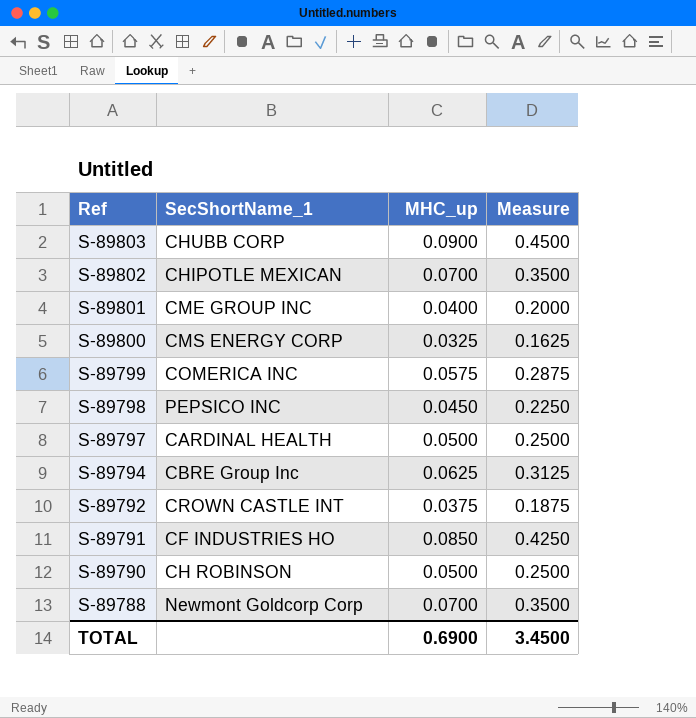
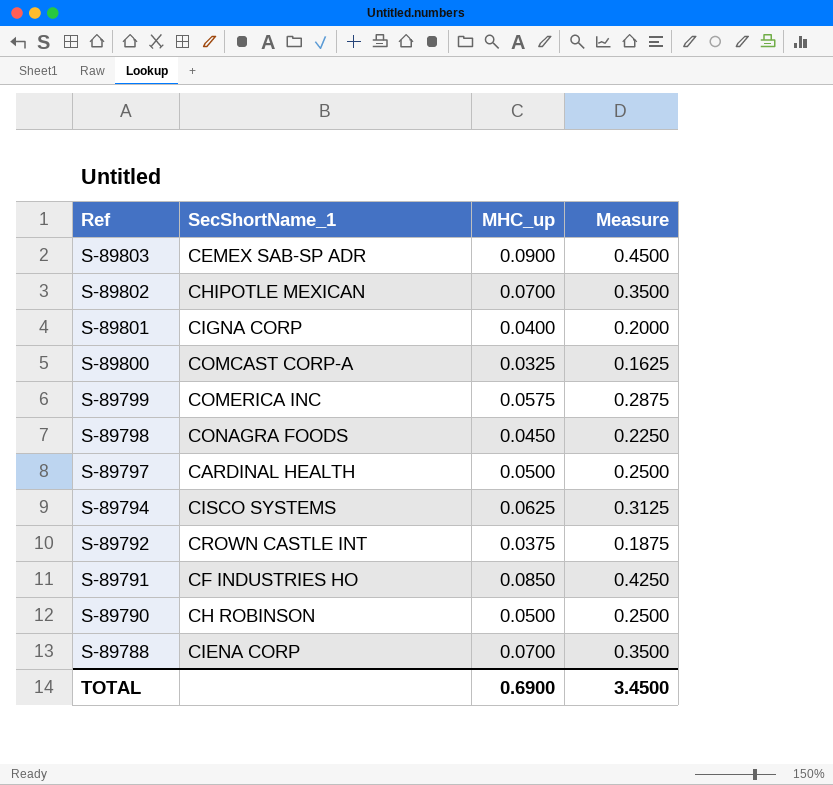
S-89803 | SecShortName_1: CHUBB CORP -> CEMEX SAB-SP ADR
S-89801 | SecShortName_1: CME GROUP INC -> CIGNA CORP
S-89800 | SecShortName_1: CMS ENERGY CORP -> COMCAST CORP-A
S-89798 | SecShortName_1: PEPSICO INC -> CONAGRA FOODS
S-89794 | SecShortName_1: CBRE Group Inc -> CISCO SYSTEMS
S-89788 | SecShortName_1: Newmont Goldcorp Corp -> CIENA CORP

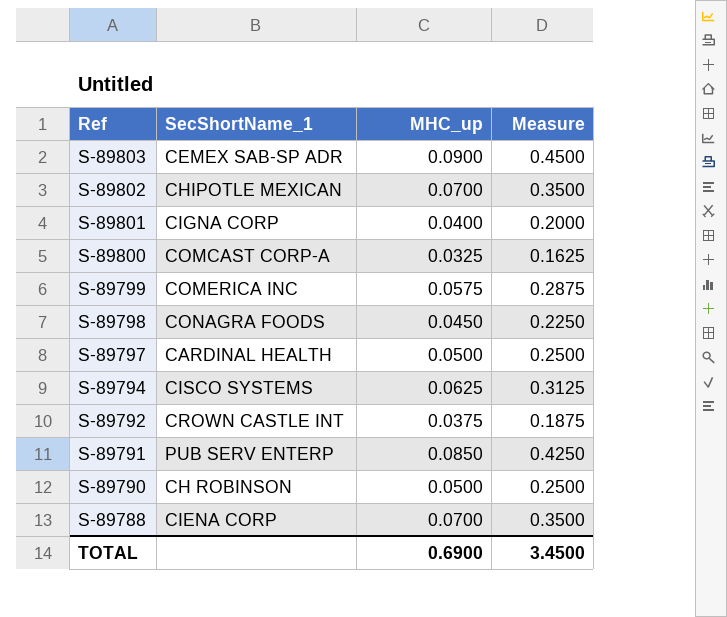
S-89791 | SecShortName_1: CF INDUSTRIES HO -> PUB SERV ENTERP

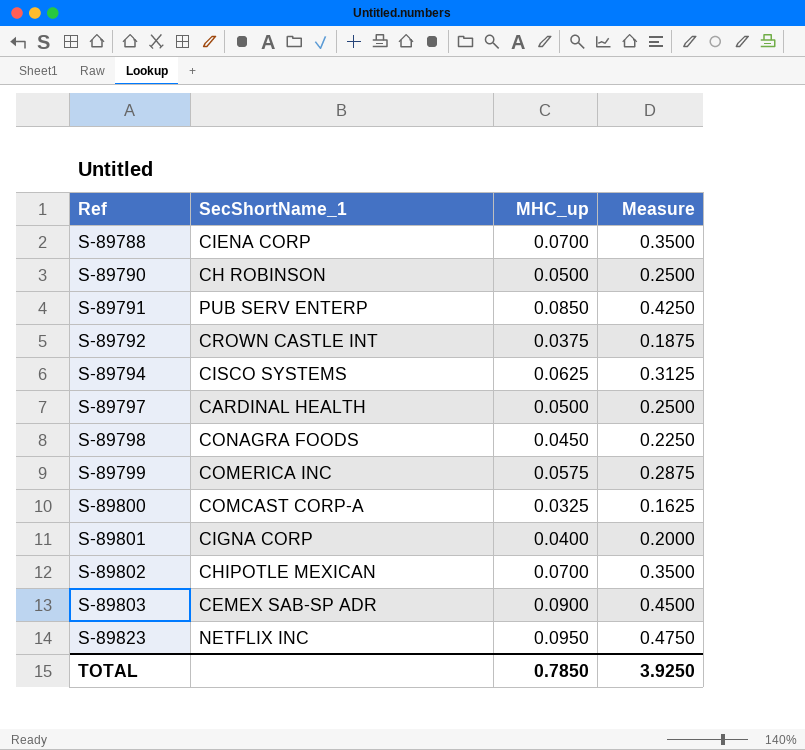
row order: Ref descending -> Ref ascending
row S-89823: none -> NETFLIX INC | 0.0950 | 0.4750
TOTAL | MHC_up: 0.6900 -> 0.7850
TOTAL | Measure: 3.4500 -> 3.9250

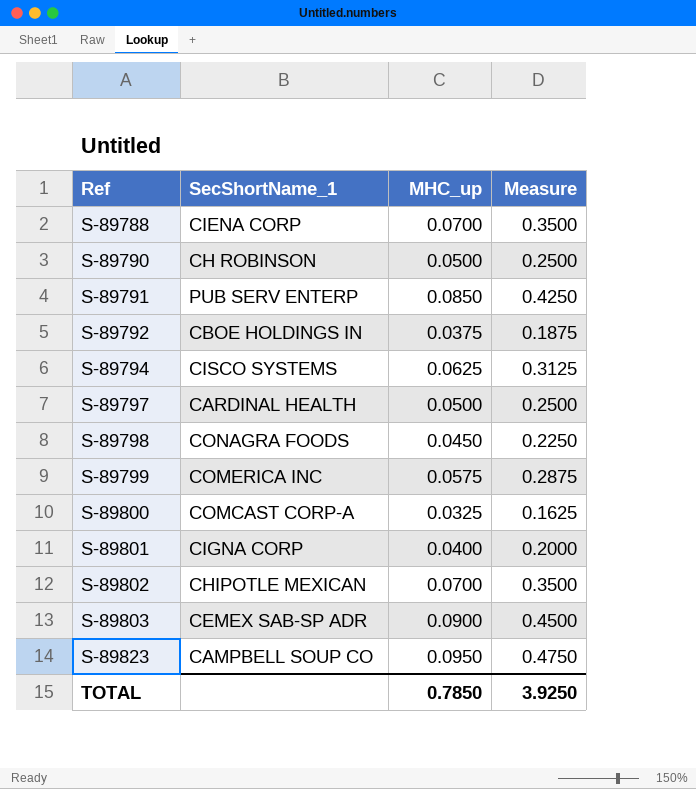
S-89792 | SecShortName_1: CROWN CASTLE INT -> CBOE HOLDINGS IN
S-89823 | SecShortName_1: NETFLIX INC -> CAMPBELL SOUP CO

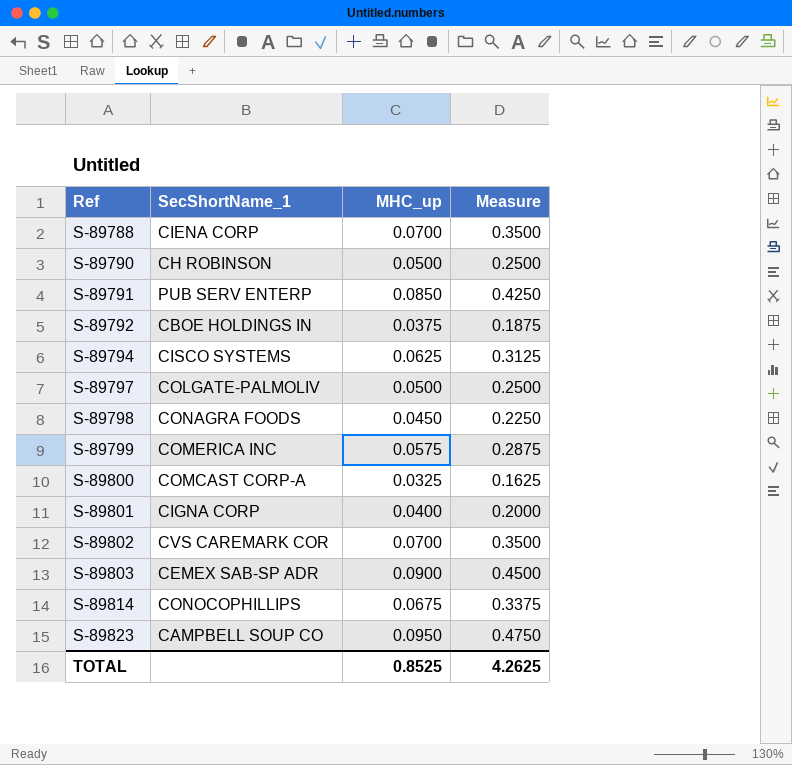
S-89797 | SecShortName_1: CARDINAL HEALTH -> COLGATE-PALMOLIV
S-89802 | SecShortName_1: CHIPOTLE MEXICAN -> CVS CAREMARK COR
row S-89814: none -> CONOCOPHILLIPS | 0.0675 | 0.3375
TOTAL | MHC_up: 0.7850 -> 0.8525
TOTAL | Measure: 3.9250 -> 4.2625

